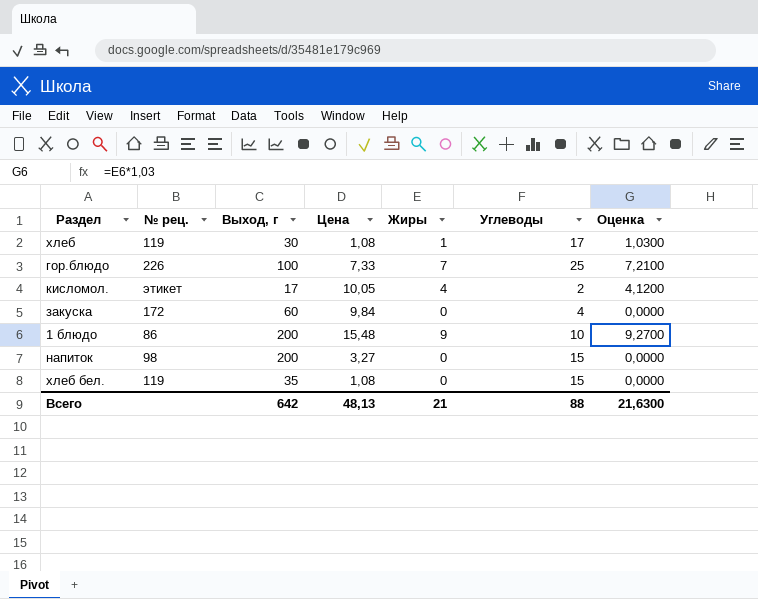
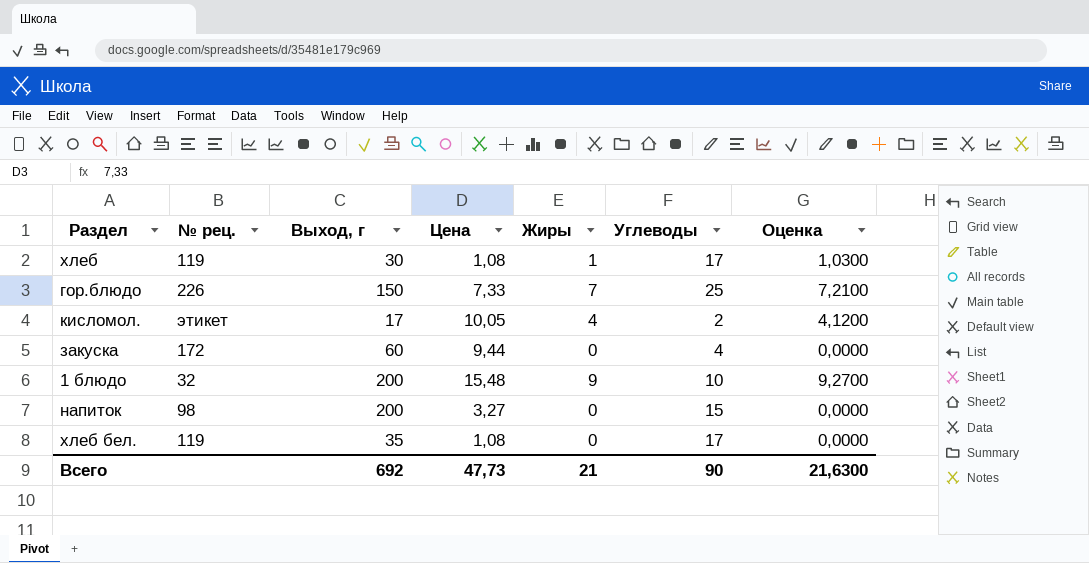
гор.блюдо | Выход, г: 100 -> 150
закуска | Цена: 9,84 -> 9,44
1 блюдо | № рец.: 86 -> 32
хлеб бел. | Углеводы: 15 -> 17
Всего | Выход, г: 642 -> 692
Всего | Цена: 48,13 -> 47,73
Всего | Углеводы: 88 -> 90

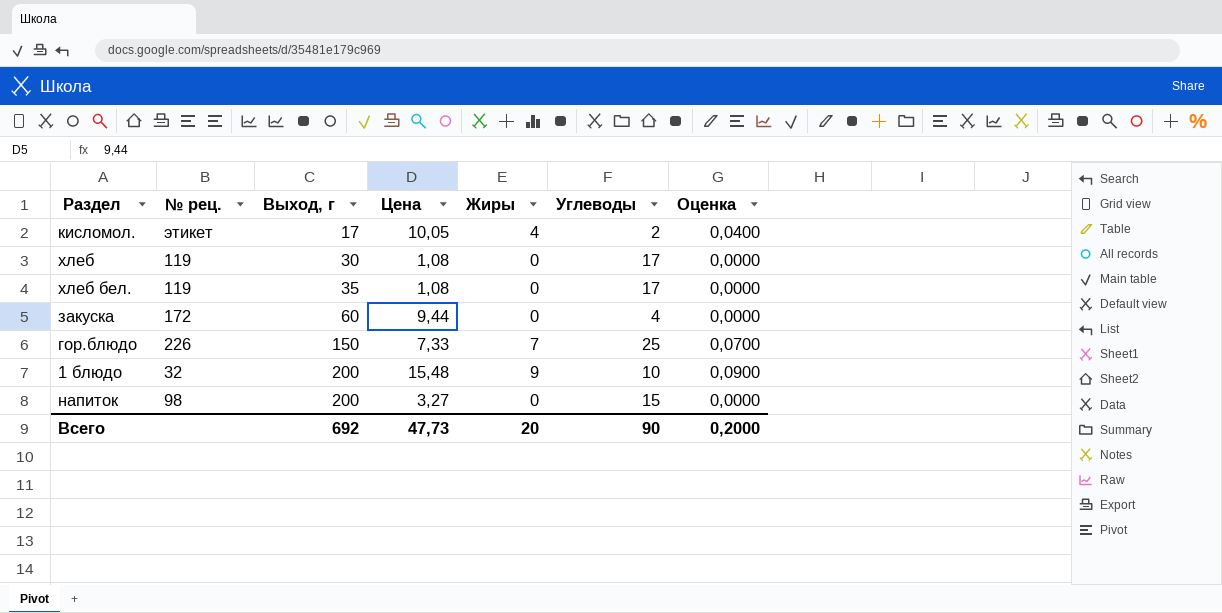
row order: none -> Выход, г ascending
column Оценка | formula: [Жиры] * 1,03 -> [Жиры] * 0,01
хлеб | Жиры: 1 -> 0
Всего | Жиры: 21 -> 20
Всего | Оценка: 21,6300 -> 0,2000

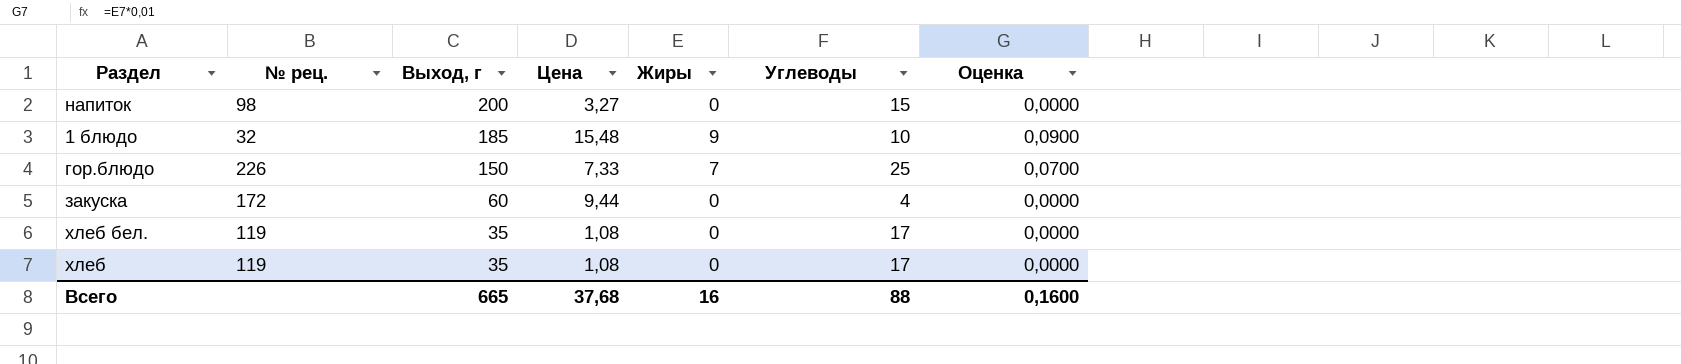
row order: Выход, г ascending -> Выход, г descending
row кисломол.: этикет | 17 | 10,05 | 4 | 2 | 0,0400 -> none
1 блюдо | Выход, г: 200 -> 185
хлеб | Выход, г: 30 -> 35
Всего | Выход, г: 692 -> 665
Всего | Цена: 47,73 -> 37,68
Всего | Жиры: 20 -> 16
Всего | Углеводы: 90 -> 88
Всего | Оценка: 0,2000 -> 0,1600

